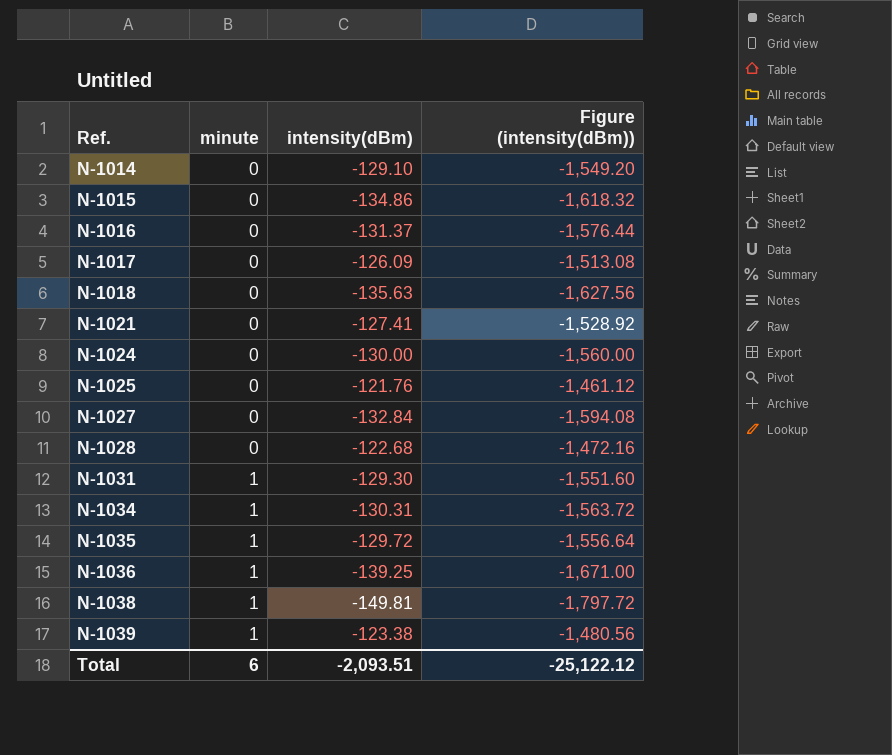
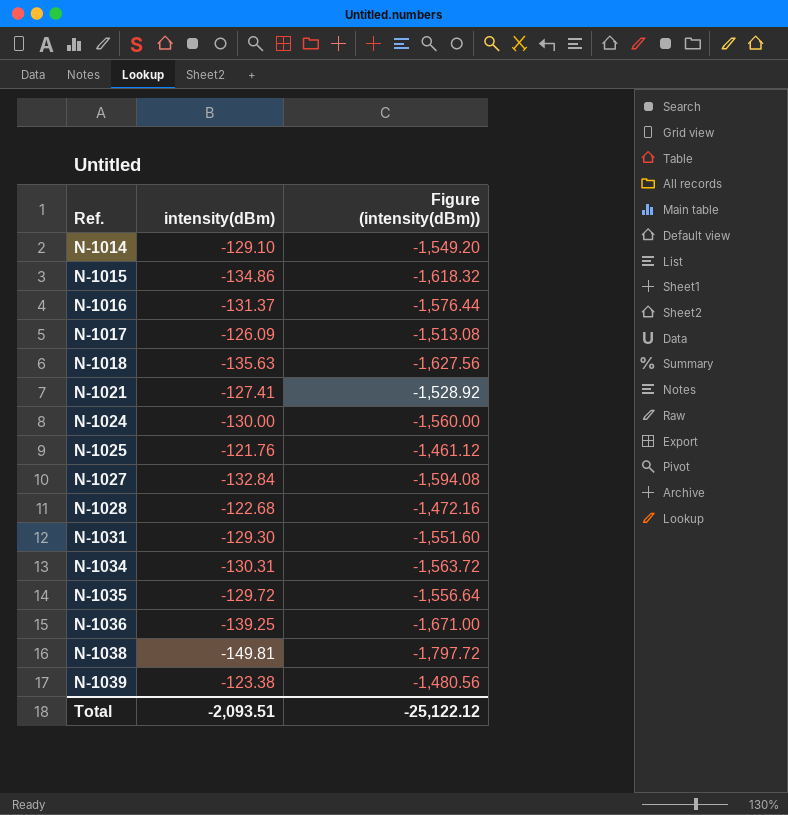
column minute | position: 2 -> none

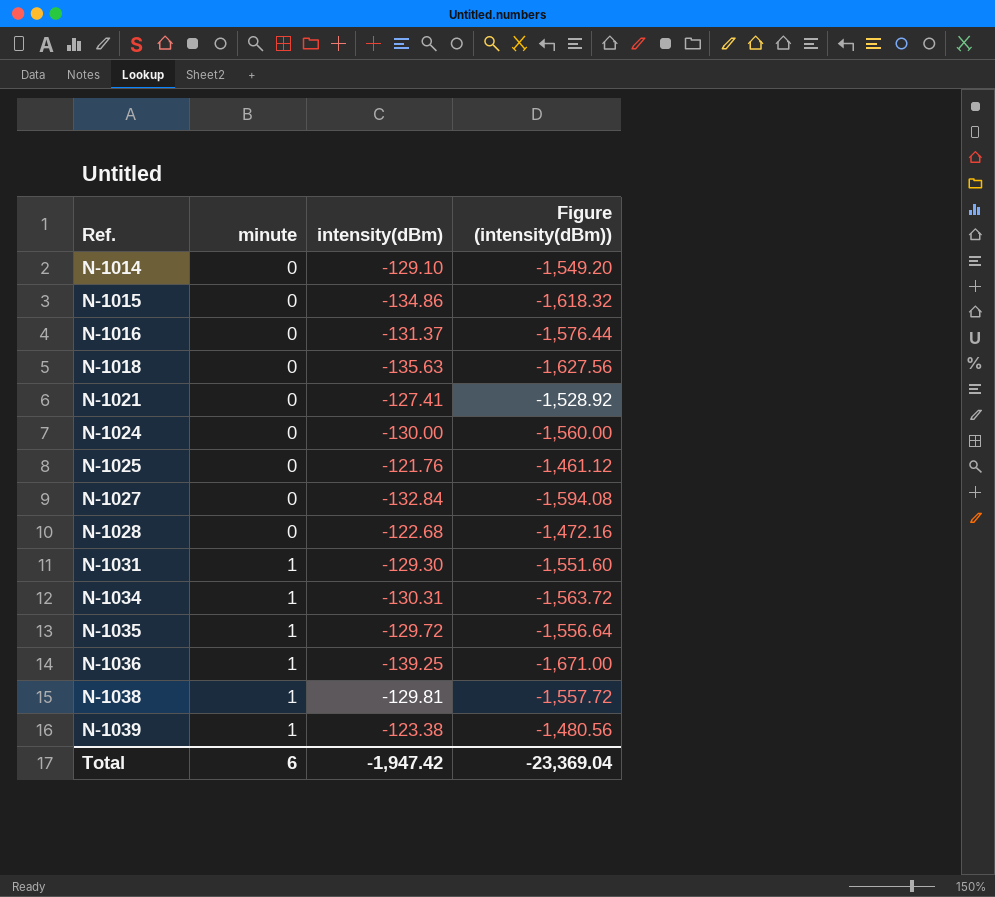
column minute | position: none -> 2
row N-1017: -126.09 | -1,513.08 -> none
N-1038 | intensity(dBm): -149.81 -> -129.81
N-1038 | Figure (intensity(dBm)): -1,797.72 -> -1,557.72
Total | intensity(dBm): -2,093.51 -> -1,947.42
Total | Figure (intensity(dBm)): -25,122.12 -> -23,369.04

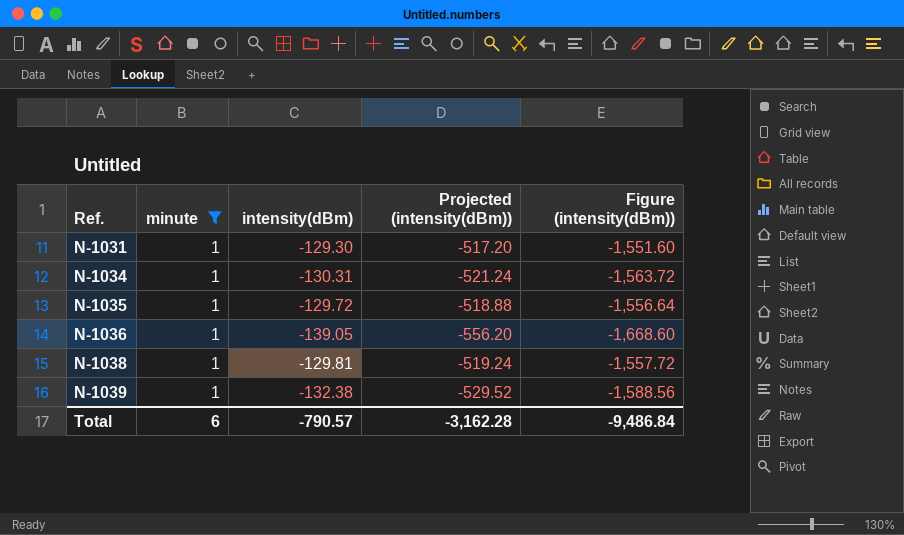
filter: none -> minute = 1
column Projected (intensity(dBm)) | formula: none -> [intensity(dBm)] * 4
N-1036 | intensity(dBm): -139.25 -> -139.05
N-1036 | Figure (intensity(dBm)): -1,671.00 -> -1,668.60
N-1039 | intensity(dBm): -123.38 -> -132.38
N-1039 | Figure (intensity(dBm)): -1,480.56 -> -1,588.56
Total | intensity(dBm): -1,947.42 -> -790.57
Total | Figure (intensity(dBm)): -23,369.04 -> -9,486.84

